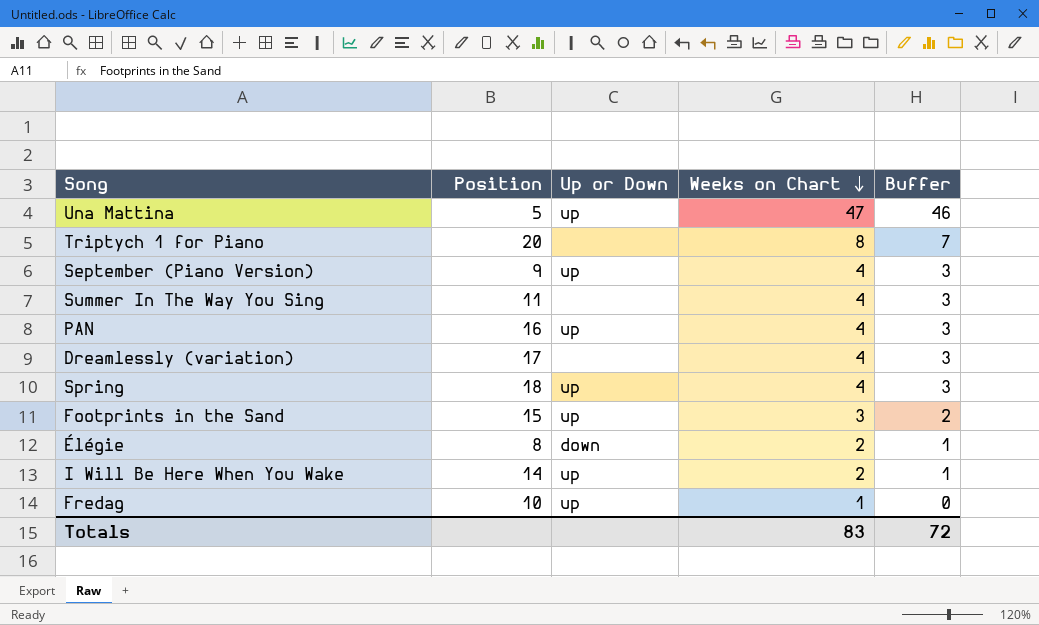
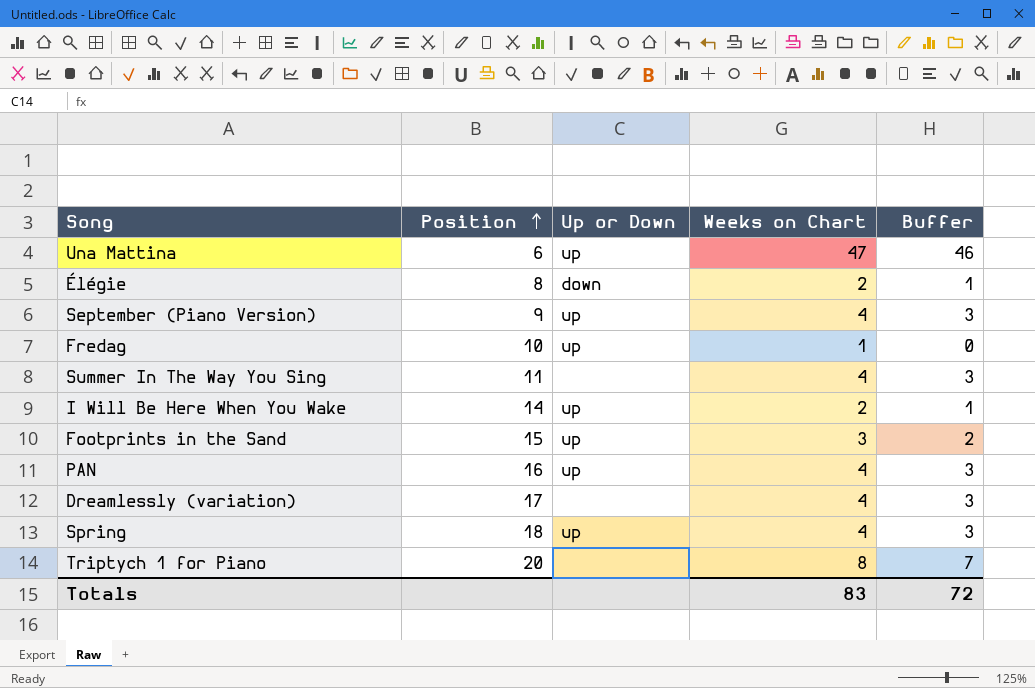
row order: Weeks on Chart descending -> Position ascending
Una Mattina | Position: 5 -> 6

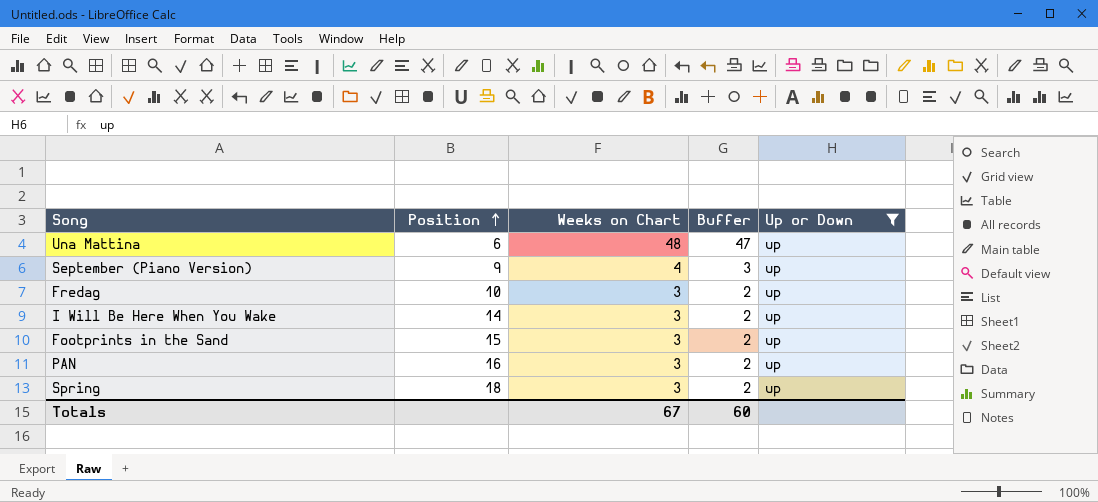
filter: none -> Up or Down = up
column Up or Down | position: 3 -> 5
Una Mattina | Weeks on Chart: 47 -> 48
Una Mattina | Buffer: 46 -> 47
Fredag | Weeks on Chart: 1 -> 3
Fredag | Buffer: 0 -> 2
I Will Be Here When You Wake | Weeks on Chart: 2 -> 3
I Will Be Here When You Wake | Buffer: 1 -> 2
PAN | Weeks on Chart: 4 -> 3
PAN | Buffer: 3 -> 2
Spring | Weeks on Chart: 4 -> 3
Spring | Buffer: 3 -> 2
Totals | Weeks on Chart: 83 -> 67
Totals | Buffer: 72 -> 60

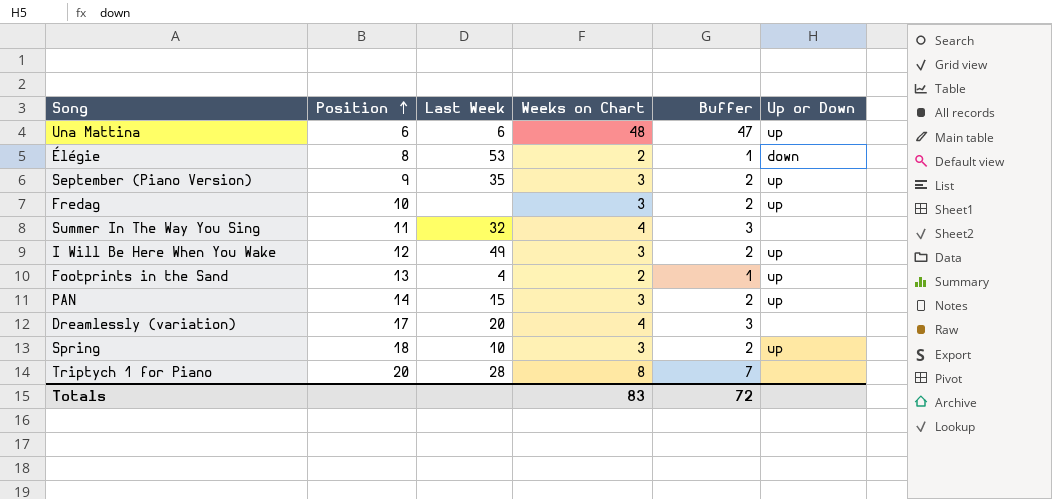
filter: Up or Down = up -> none
column Last Week | position: none -> 3
September (Piano Version) | Weeks on Chart: 4 -> 3
September (Piano Version) | Buffer: 3 -> 2
I Will Be Here When You Wake | Position: 14 -> 12
Footprints in the Sand | Position: 15 -> 13
Footprints in the Sand | Weeks on Chart: 3 -> 2
Footprints in the Sand | Buffer: 2 -> 1
PAN | Position: 16 -> 14
Totals | Weeks on Chart: 67 -> 83
Totals | Buffer: 60 -> 72

